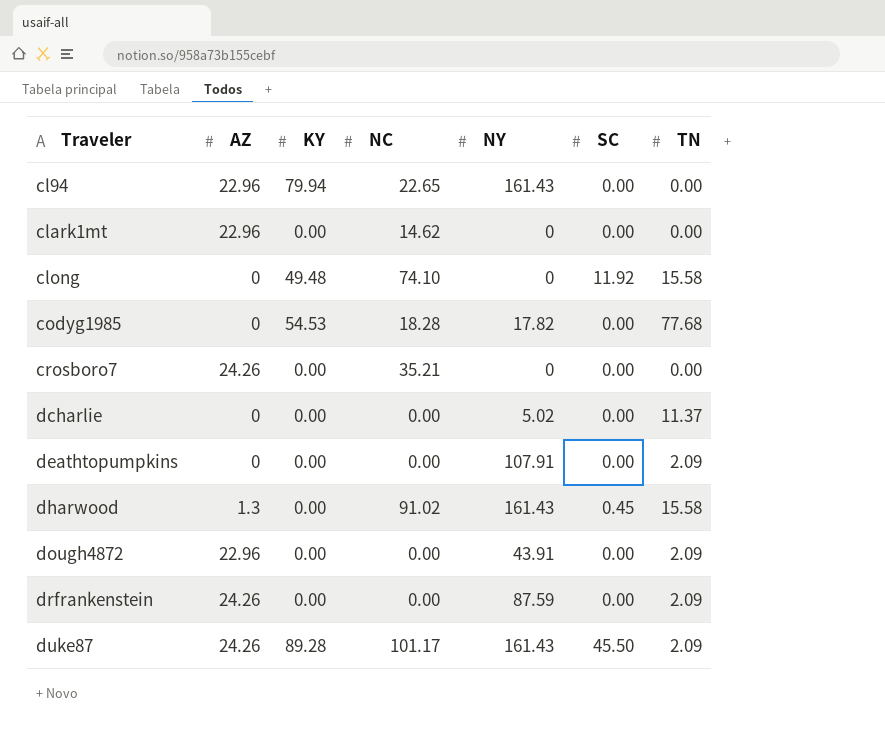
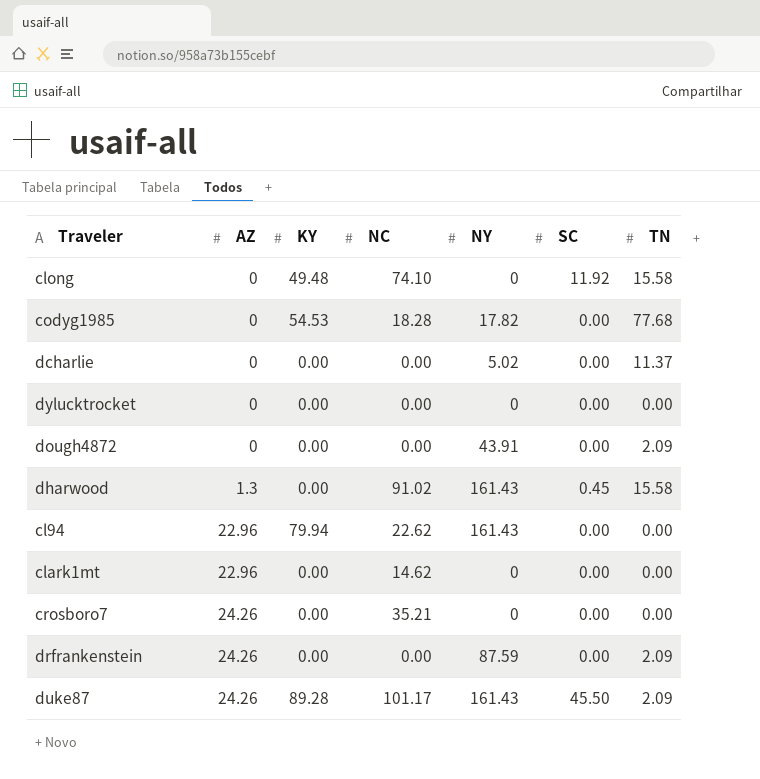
row order: Traveler ascending -> AZ ascending
row deathtopumpkins: 0 | 0.00 | 0.00 | 107.91 | 0.00 | 2.09 -> none
row dylucktrocket: none -> 0 | 0.00 | 0.00 | 0 | 0.00 | 0.00
dough4872 | AZ: 22.96 -> 0
cl94 | NC: 22.65 -> 22.62

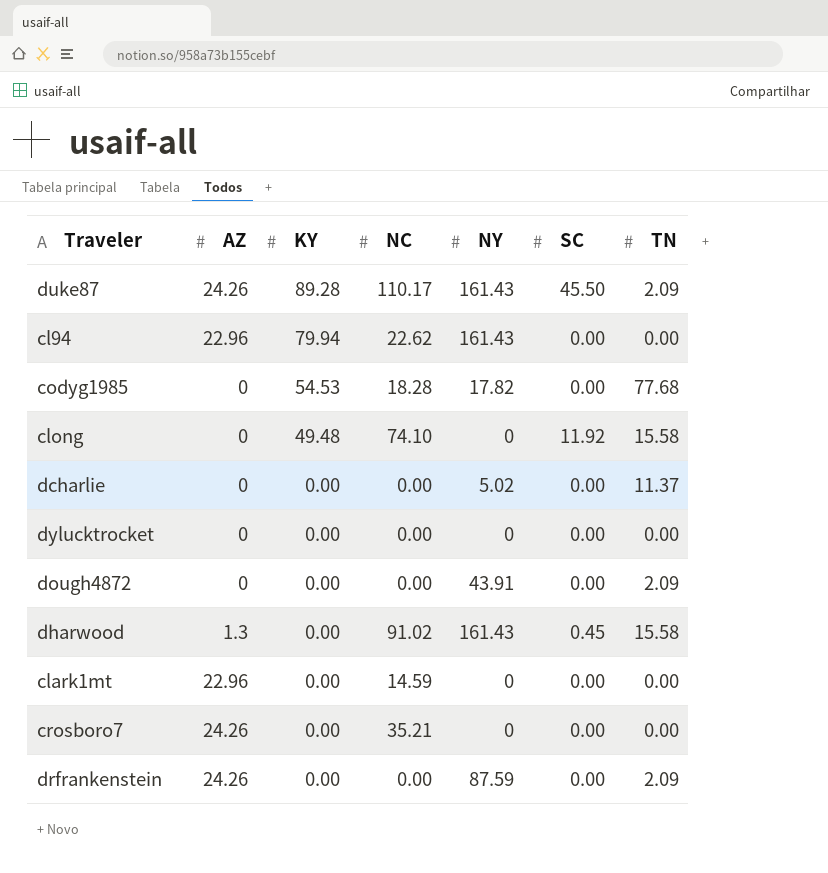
row order: AZ ascending -> KY descending
duke87 | NC: 101.17 -> 110.17
clark1mt | NC: 14.62 -> 14.59

